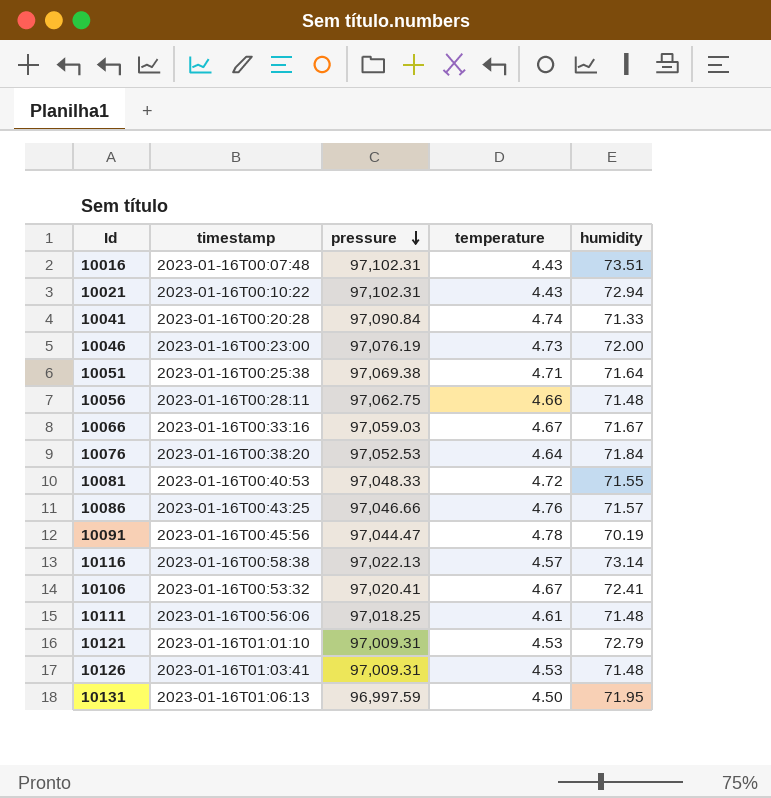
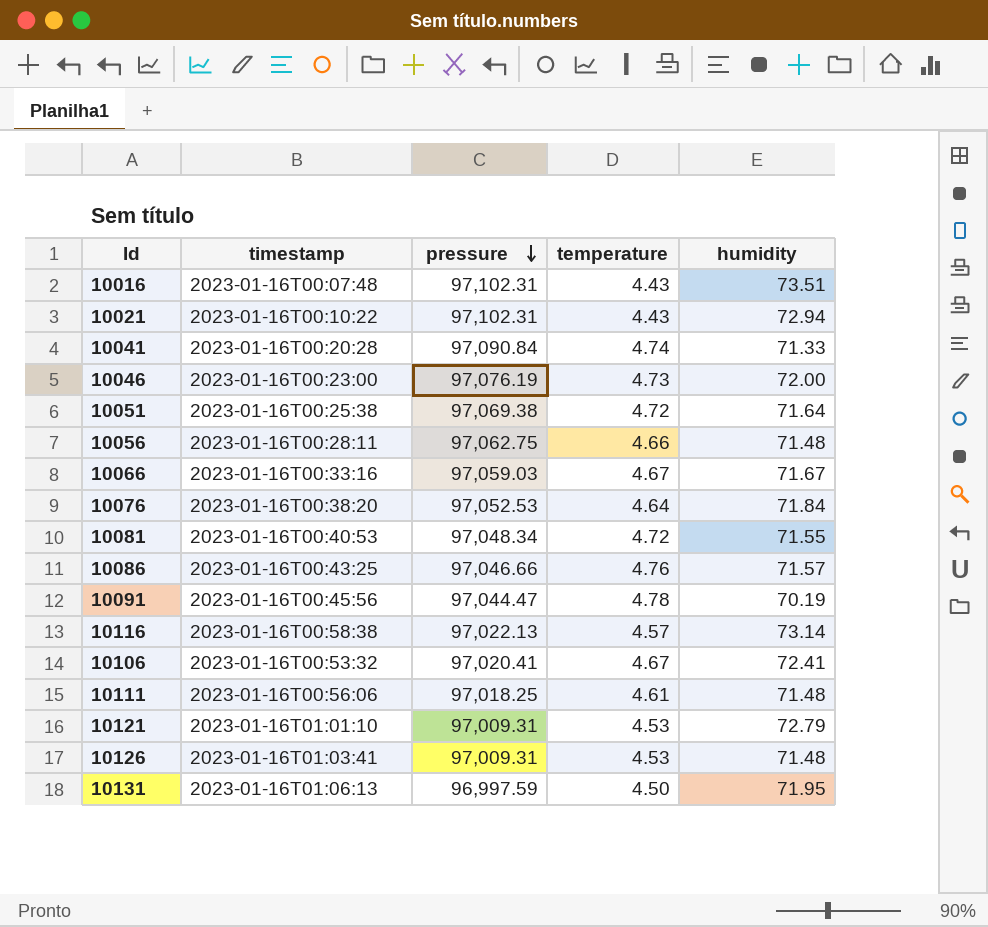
10051 | temperature: 4.71 -> 4.72
10081 | pressure: 97,048.33 -> 97,048.34

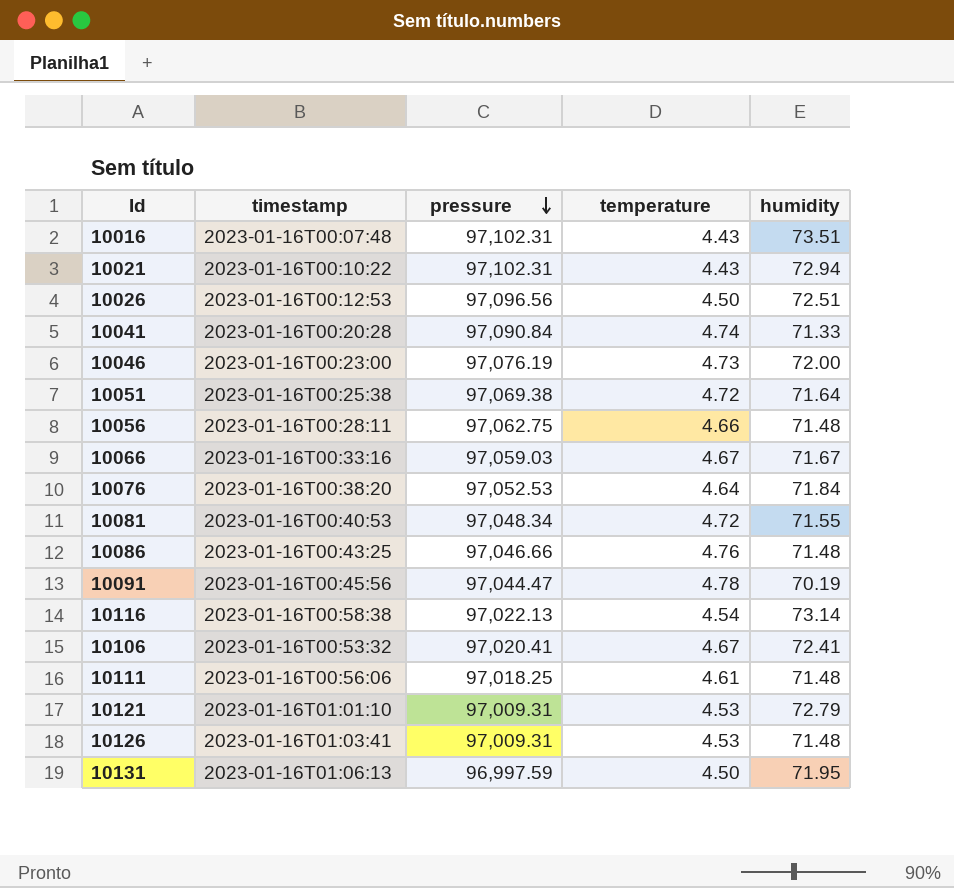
row 10026: none -> 2023-01-16T00:12:53 | 97,096.56 | 4.50 | 72.51
10086 | humidity: 71.57 -> 71.48
10116 | temperature: 4.57 -> 4.54

